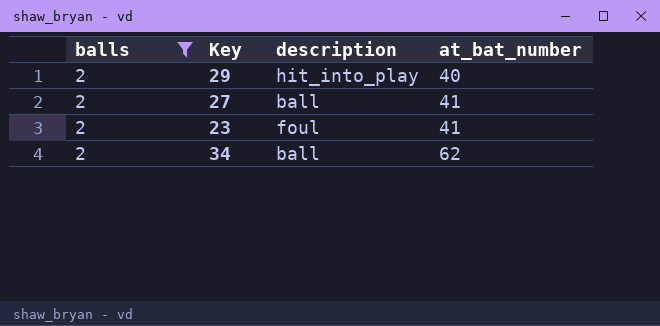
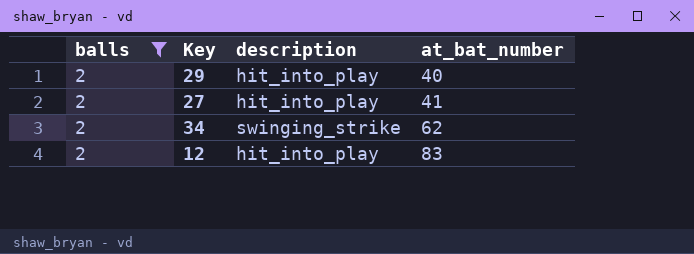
row 23: 2 | foul | 41 -> none
27 | description: ball -> hit_into_play
34 | description: ball -> swinging_strike
row 12: none -> 2 | hit_into_play | 83

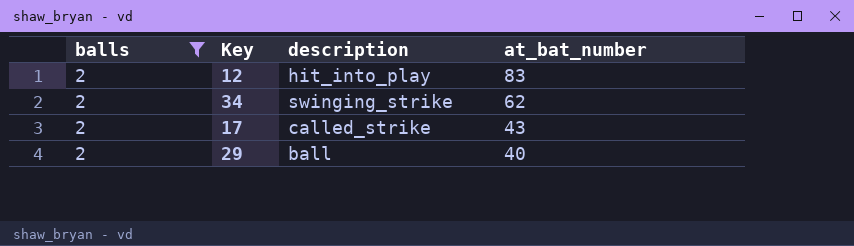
row order: at_bat_number ascending -> at_bat_number descending
row 27: 2 | hit_into_play | 41 -> none
row 17: none -> 2 | called_strike | 43
29 | description: hit_into_play -> ball

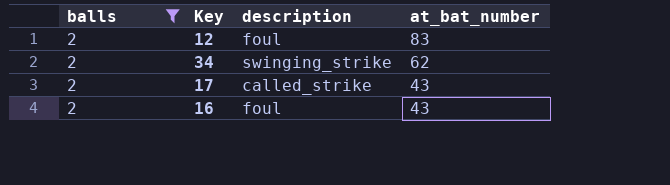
row 29: 2 | ball | 40 -> none
12 | description: hit_into_play -> foul
row 16: none -> 2 | foul | 43

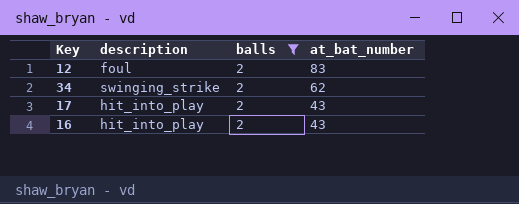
column balls | position: 1 -> 3
17 | description: called_strike -> hit_into_play
16 | description: foul -> hit_into_play

